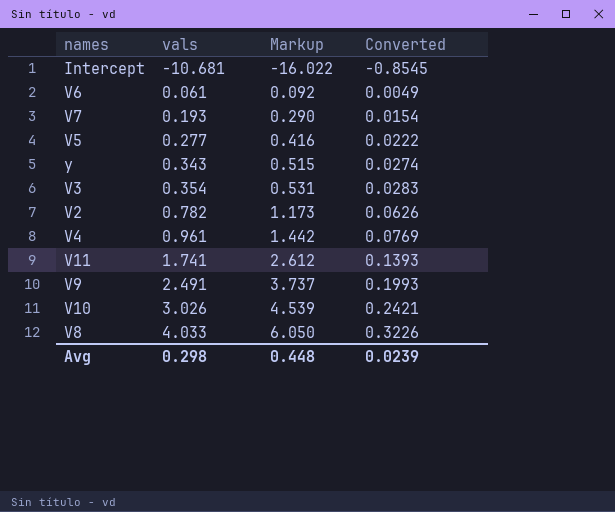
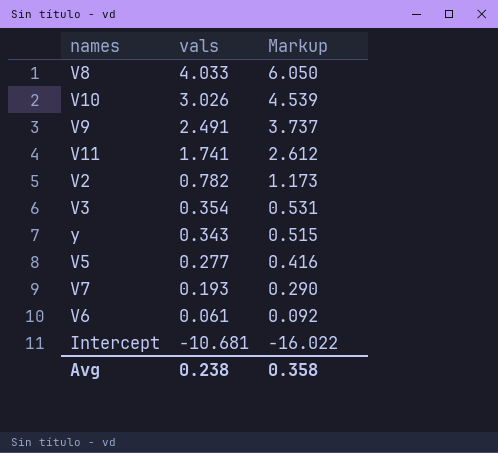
row order: vals ascending -> vals descending
column Converted | formula: [vals] * 0.08 -> none
row V4: 0.961 | 1.442 | 0.0769 -> none
Avg | vals: 0.298 -> 0.238
Avg | Markup: 0.448 -> 0.358

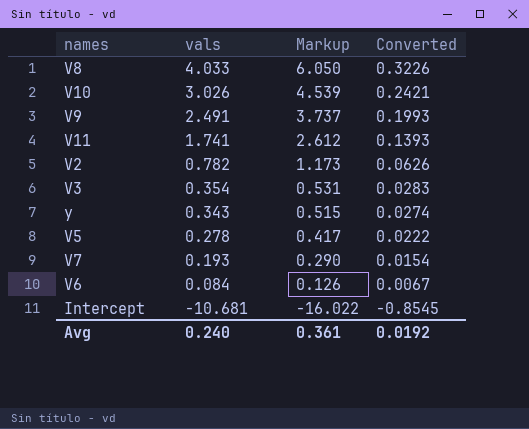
column Converted | formula: none -> [vals] * 0.08
V5 | vals: 0.277 -> 0.278
V5 | Markup: 0.416 -> 0.417
V6 | vals: 0.061 -> 0.084
V6 | Markup: 0.092 -> 0.126
Avg | vals: 0.238 -> 0.240
Avg | Markup: 0.358 -> 0.361

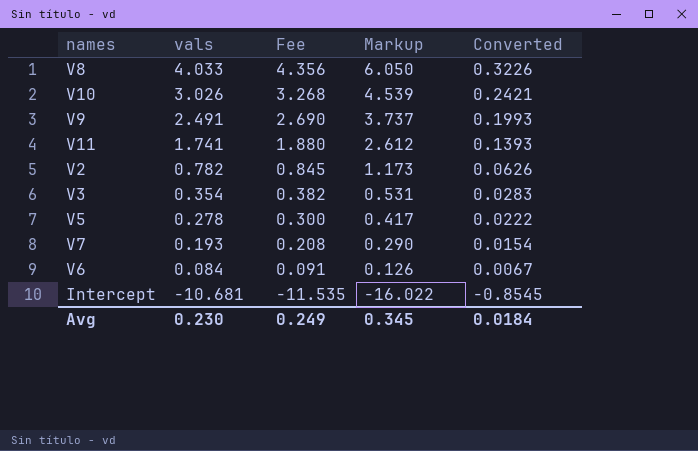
column Fee | formula: none -> [vals] * 1.08
row y: 0.343 | 0.515 | 0.0274 -> none
Avg | vals: 0.240 -> 0.230
Avg | Markup: 0.361 -> 0.345
Avg | Converted: 0.0192 -> 0.0184

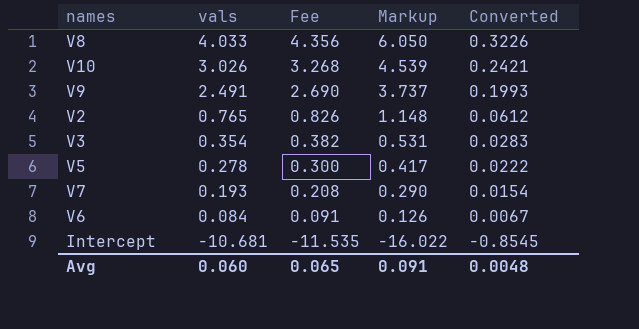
row V11: 1.741 | 1.880 | 2.612 | 0.1393 -> none
V2 | vals: 0.782 -> 0.765
V2 | Fee: 0.845 -> 0.826
V2 | Markup: 1.173 -> 1.148
V2 | Converted: 0.0626 -> 0.0612
Avg | vals: 0.230 -> 0.060
Avg | Fee: 0.249 -> 0.065
Avg | Markup: 0.345 -> 0.091
Avg | Converted: 0.0184 -> 0.0048

